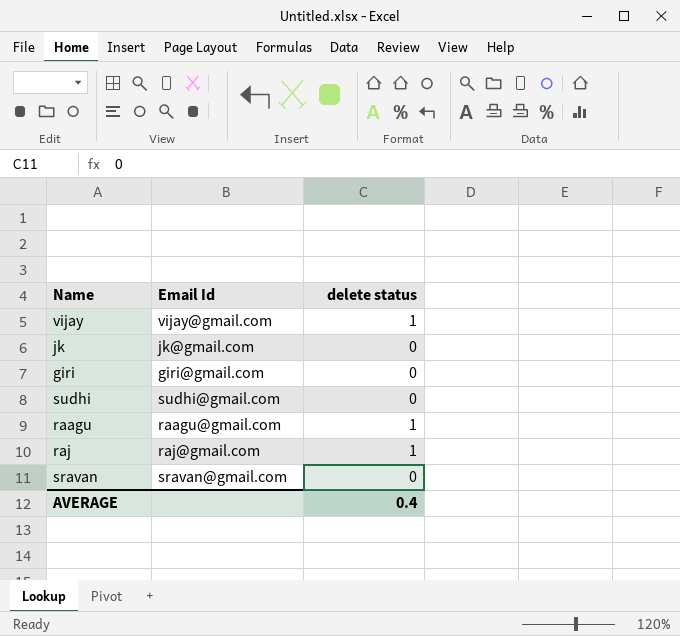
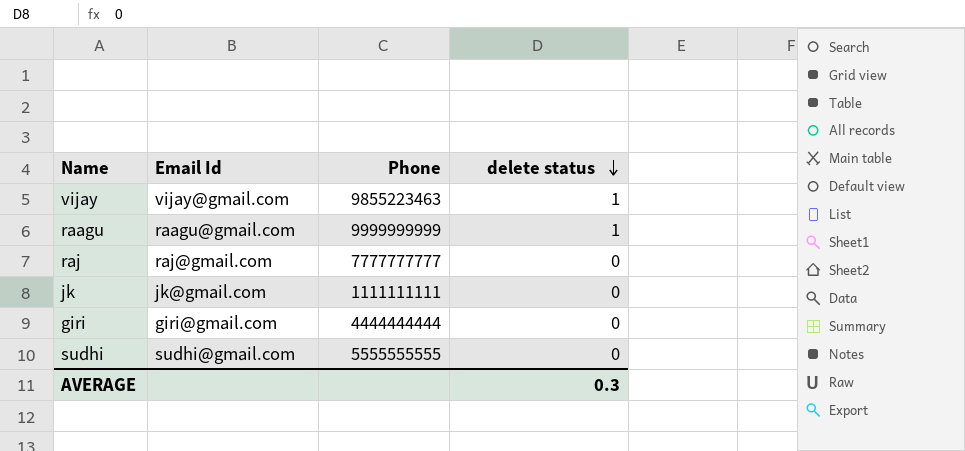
row order: none -> delete status descending
column Phone | position: none -> 3
row sravan: sravan@gmail.com | 0 -> none
raj | delete status: 1 -> 0
AVERAGE | delete status: 0.4 -> 0.3

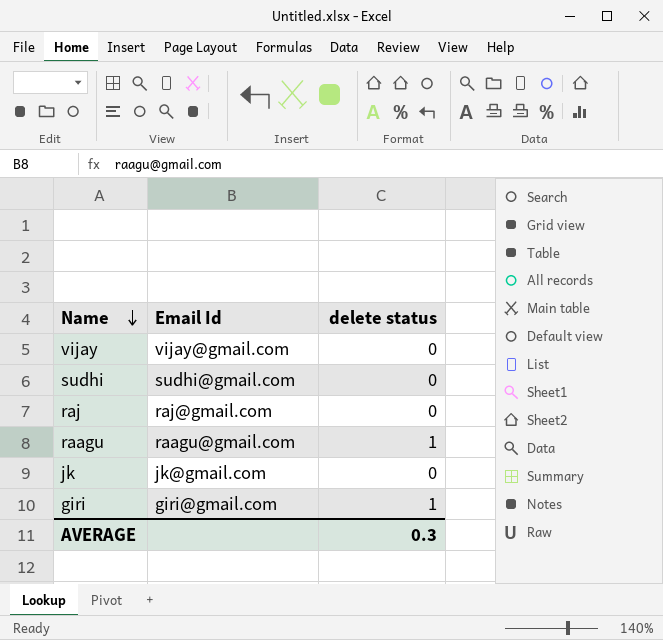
row order: delete status descending -> Name descending
column Phone | position: 3 -> none
vijay | delete status: 1 -> 0
giri | delete status: 0 -> 1

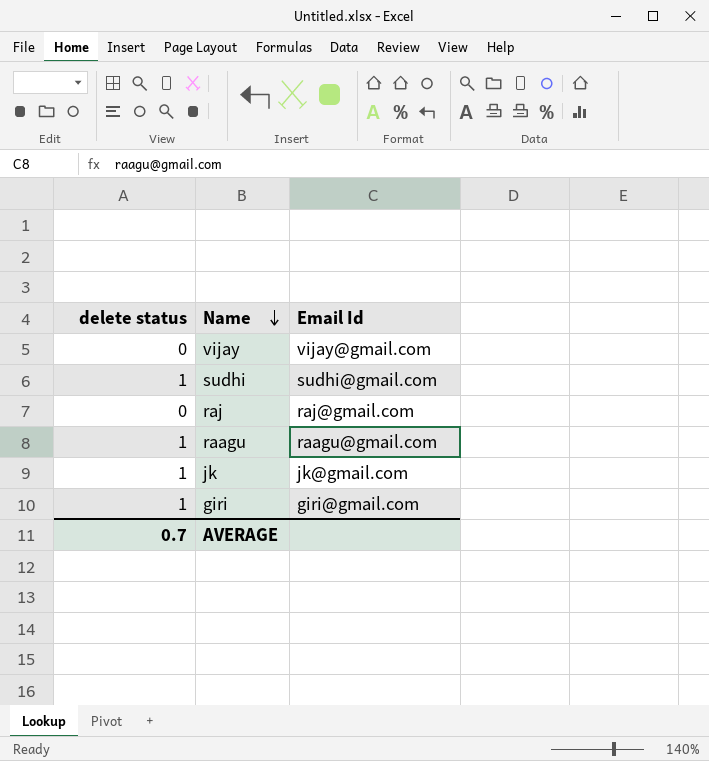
column delete status | position: 3 -> 1
sudhi | delete status: 0 -> 1
jk | delete status: 0 -> 1
AVERAGE | delete status: 0.3 -> 0.7

